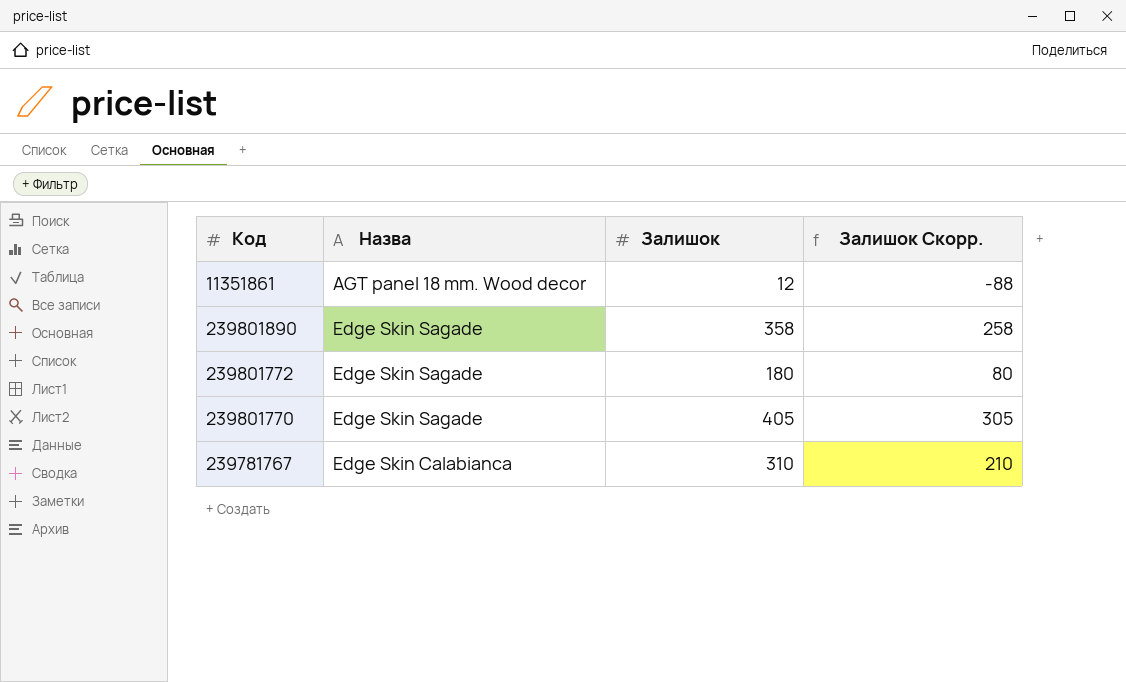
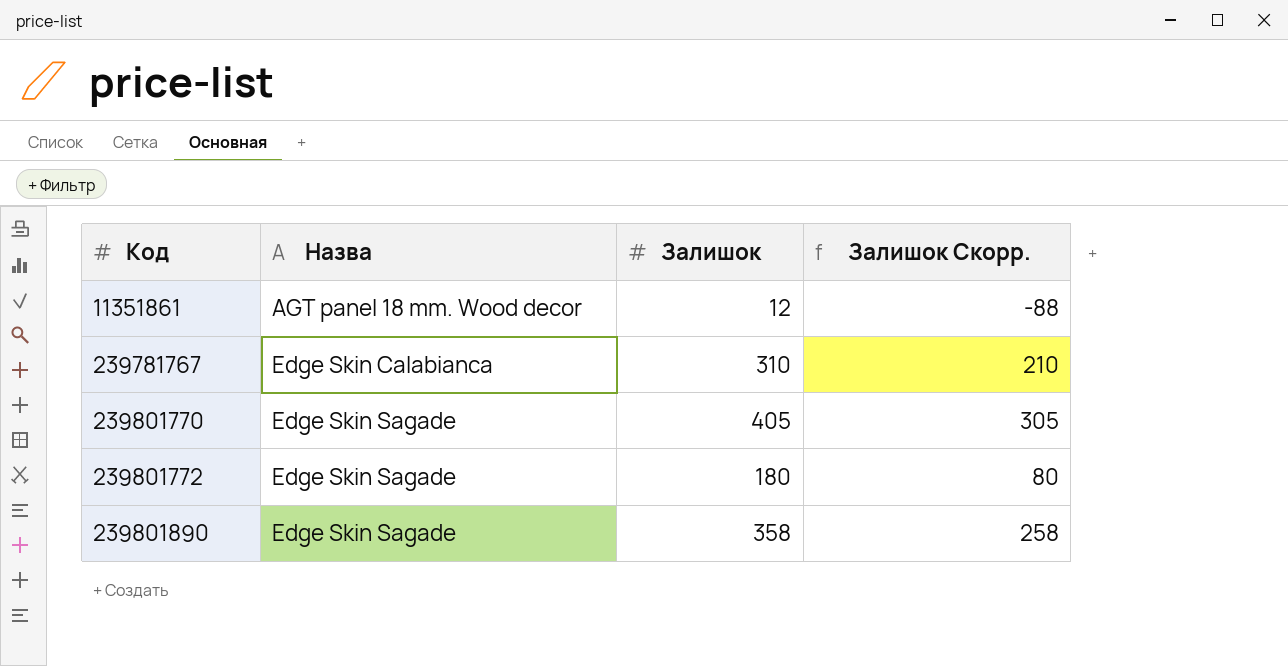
row order: none -> Код ascending

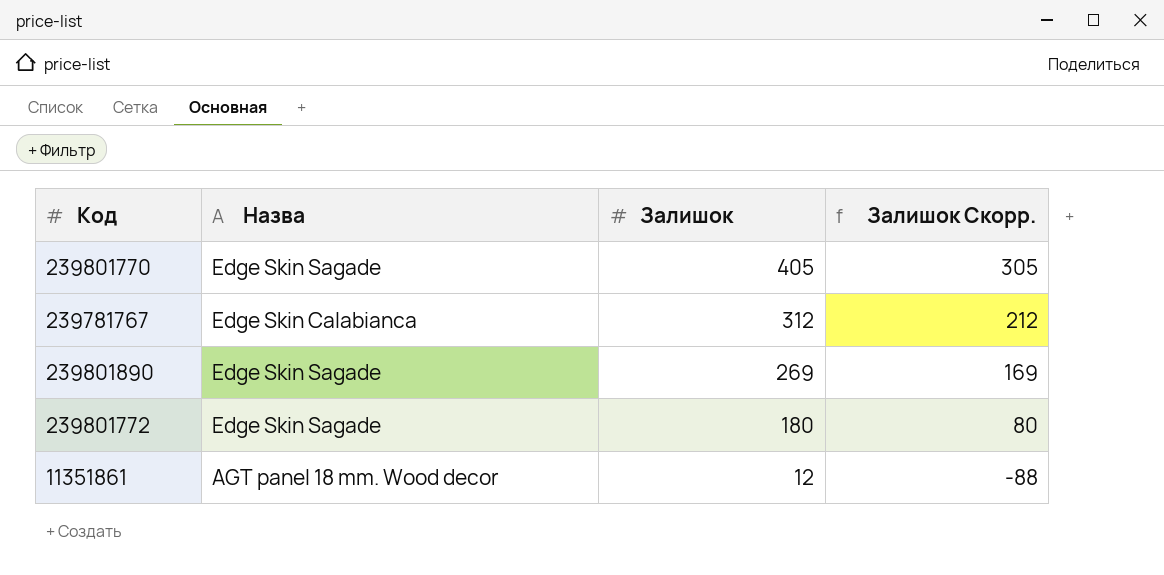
row order: Код ascending -> Залишок descending
239781767 | Залишок: 310 -> 312
239781767 | Залишок Скорр.: 210 -> 212
239801890 | Залишок: 358 -> 269
239801890 | Залишок Скорр.: 258 -> 169

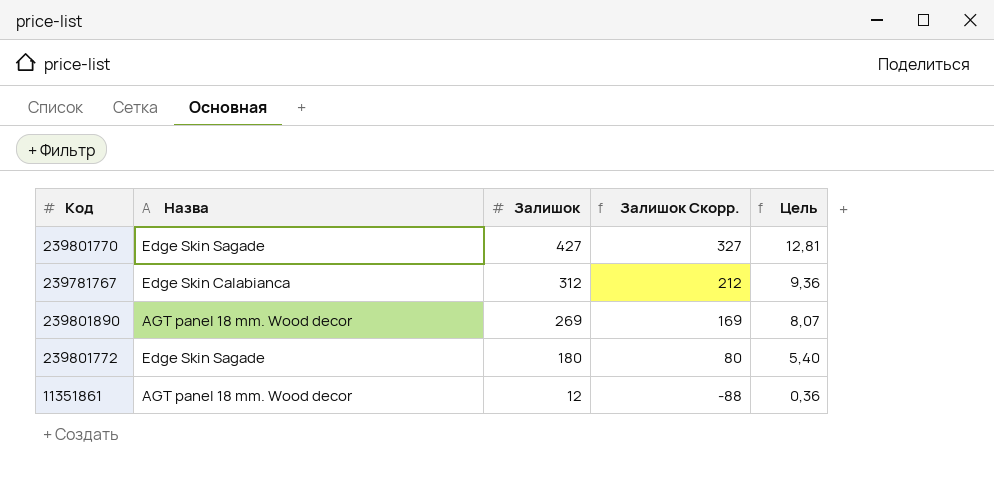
column Цель | formula: none -> [Залишок] * 0,03
239801770 | Залишок: 405 -> 427
239801770 | Залишок Скорр.: 305 -> 327
239801890 | Назва: Edge Skin Sagade -> AGT panel 18 mm. Wood decor

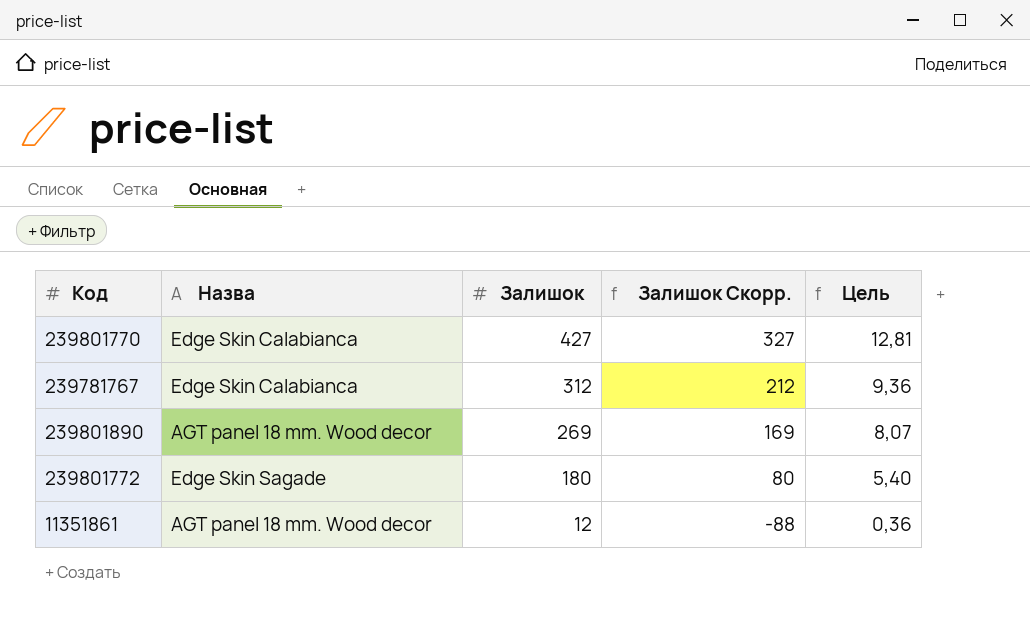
239801770 | Назва: Edge Skin Sagade -> Edge Skin Calabianca

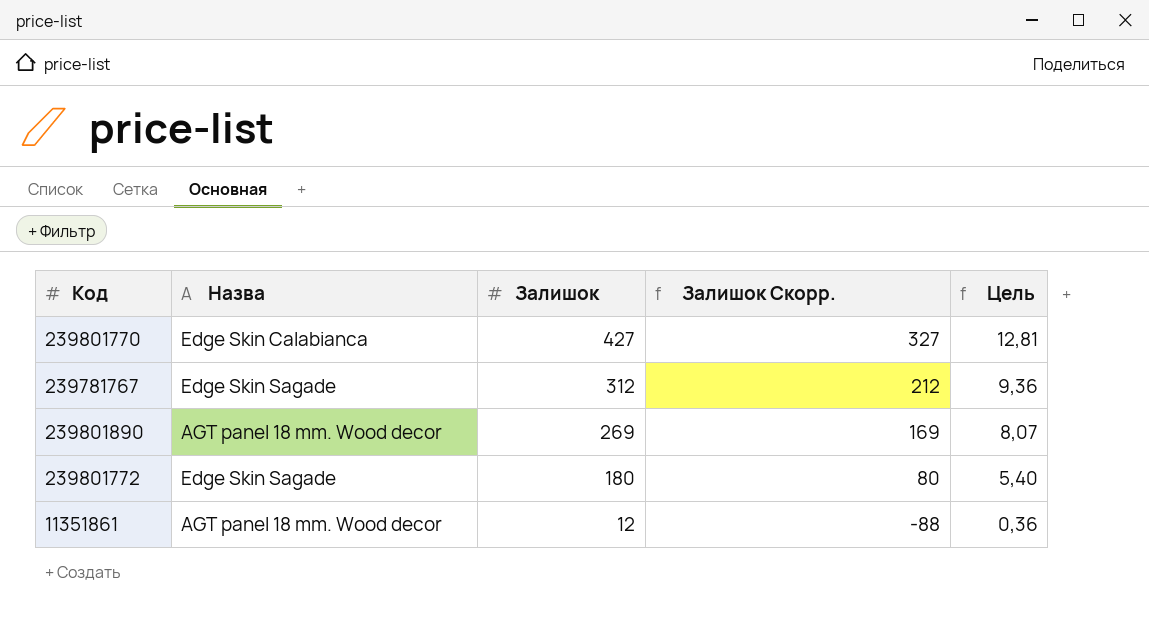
239781767 | Назва: Edge Skin Calabianca -> Edge Skin Sagade

